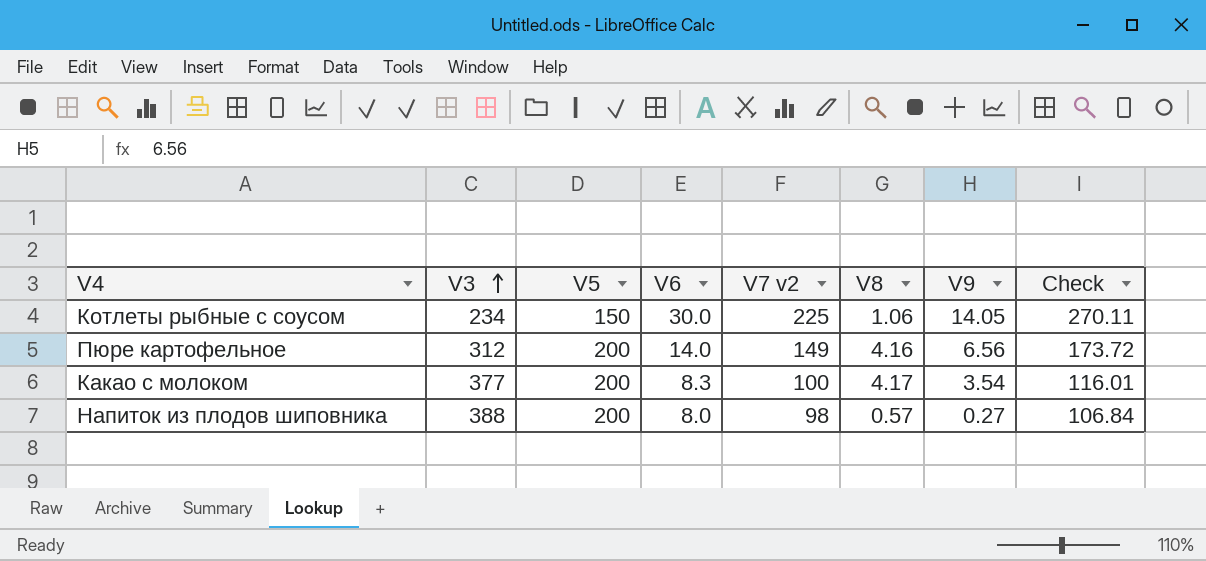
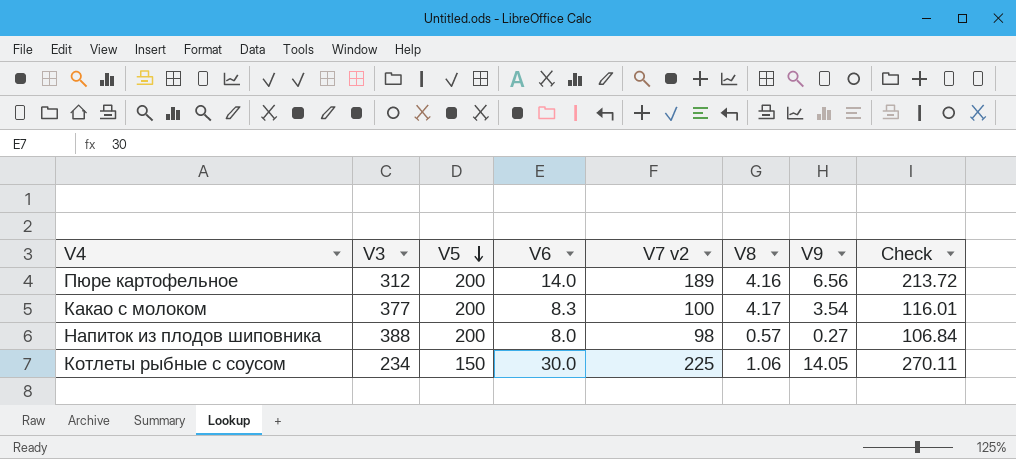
row order: V3 ascending -> V5 descending
Пюре картофельное | V7 v2: 149 -> 189
Пюре картофельное | Check: 173.72 -> 213.72

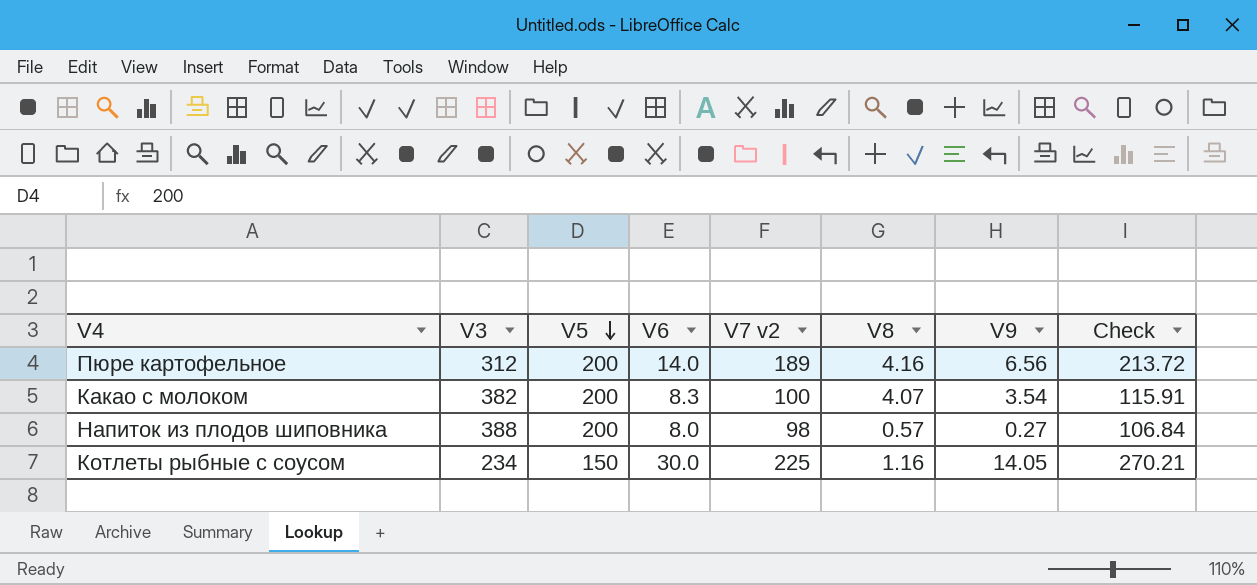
Какао с молоком | V3: 377 -> 382
Какао с молоком | V8: 4.17 -> 4.07
Какао с молоком | Check: 116.01 -> 115.91
Котлеты рыбные с соусом | V8: 1.06 -> 1.16
Котлеты рыбные с соусом | Check: 270.11 -> 270.21

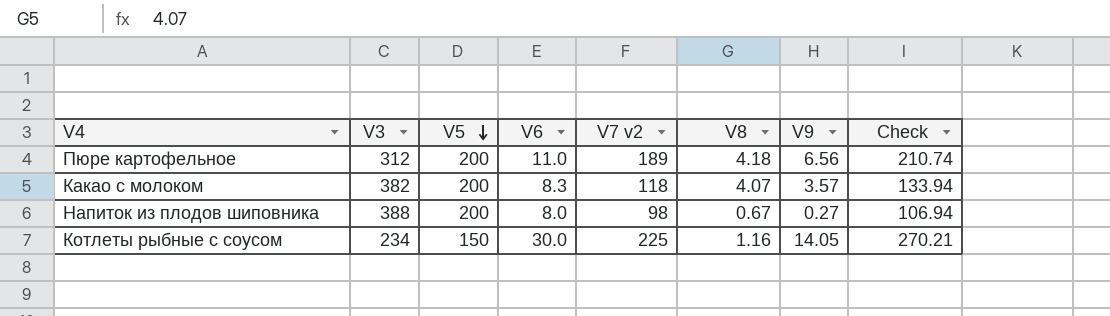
Пюре картофельное | V6: 14.0 -> 11.0
Пюре картофельное | V8: 4.16 -> 4.18
Пюре картофельное | Check: 213.72 -> 210.74
Какао с молоком | V7 v2: 100 -> 118
Какао с молоком | V9: 3.54 -> 3.57
Какао с молоком | Check: 115.91 -> 133.94
Напиток из плодов шиповника | V8: 0.57 -> 0.67
Напиток из плодов шиповника | Check: 106.84 -> 106.94

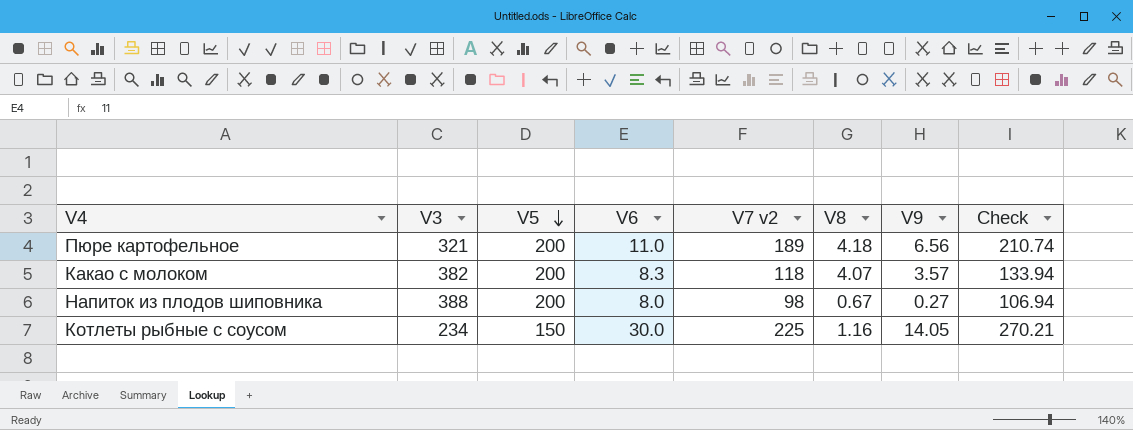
Пюре картофельное | V3: 312 -> 321

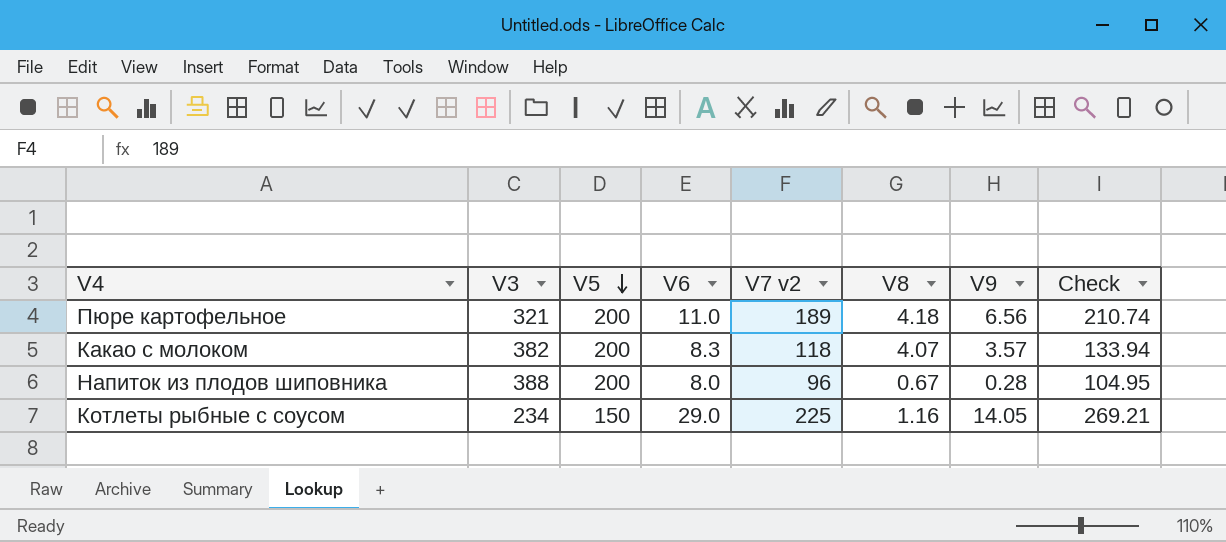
Напиток из плодов шиповника | V7 v2: 98 -> 96
Напиток из плодов шиповника | V9: 0.27 -> 0.28
Напиток из плодов шиповника | Check: 106.94 -> 104.95
Котлеты рыбные с соусом | V6: 30.0 -> 29.0
Котлеты рыбные с соусом | Check: 270.21 -> 269.21

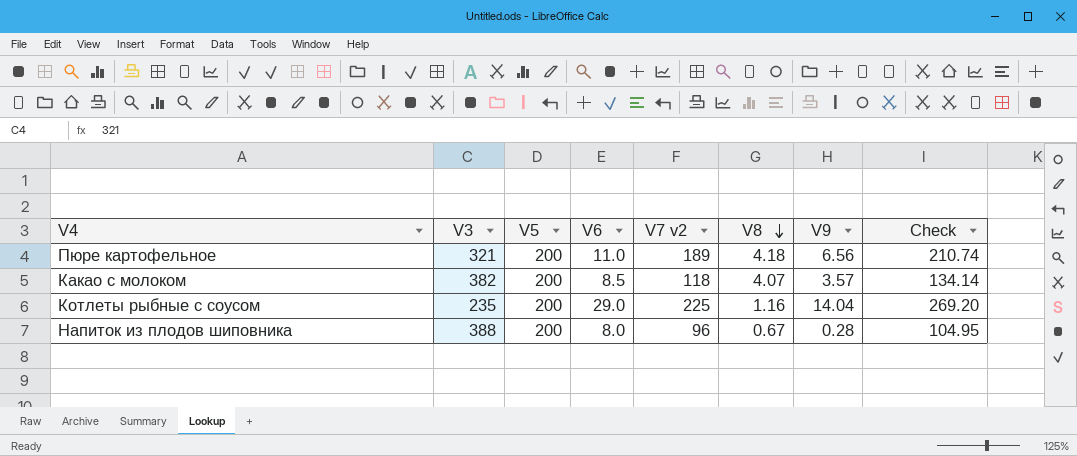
row order: V5 descending -> V8 descending
Какао с молоком | V6: 8.3 -> 8.5
Какао с молоком | Check: 133.94 -> 134.14
Котлеты рыбные с соусом | V3: 234 -> 235
Котлеты рыбные с соусом | V5: 150 -> 200
Котлеты рыбные с соусом | V9: 14.05 -> 14.04
Котлеты рыбные с соусом | Check: 269.21 -> 269.20

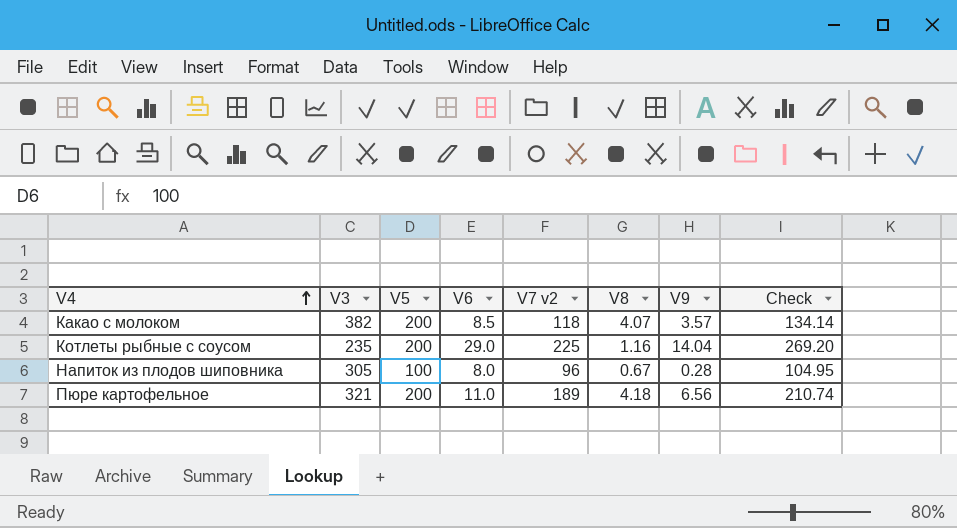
row order: V8 descending -> V4 ascending
Напиток из плодов шиповника | V3: 388 -> 305
Напиток из плодов шиповника | V5: 200 -> 100

